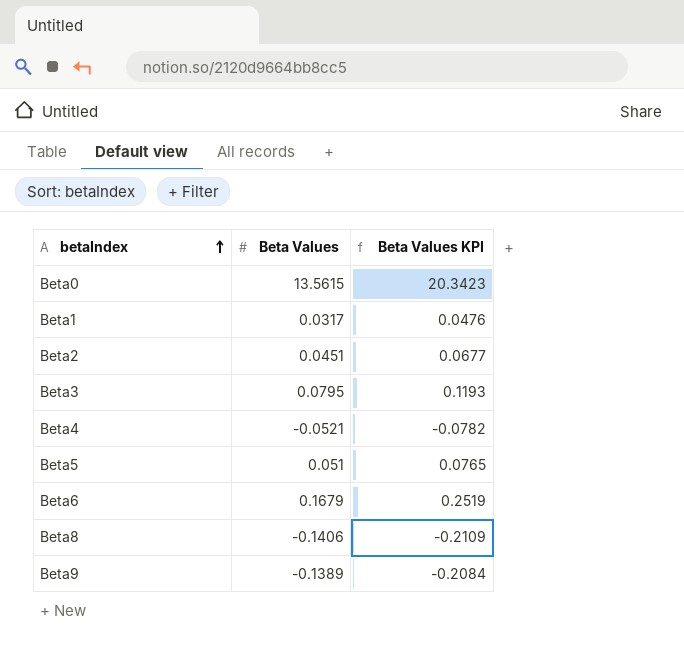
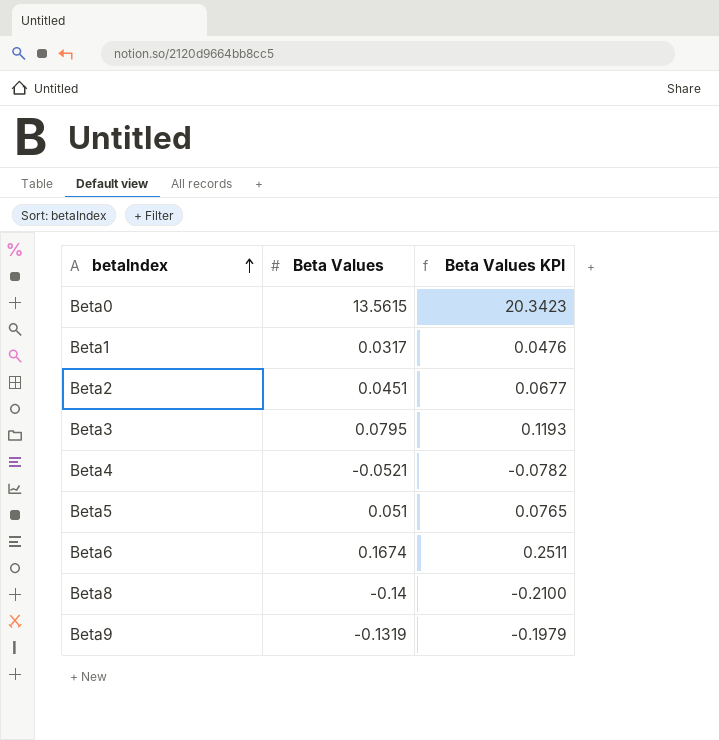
Beta6 | Beta Values: 0.1679 -> 0.1674
Beta6 | Beta Values KPI: 0.2519 -> 0.2511
Beta8 | Beta Values: -0.1406 -> -0.14
Beta8 | Beta Values KPI: -0.2109 -> -0.2100
Beta9 | Beta Values: -0.1389 -> -0.1319
Beta9 | Beta Values KPI: -0.2084 -> -0.1979

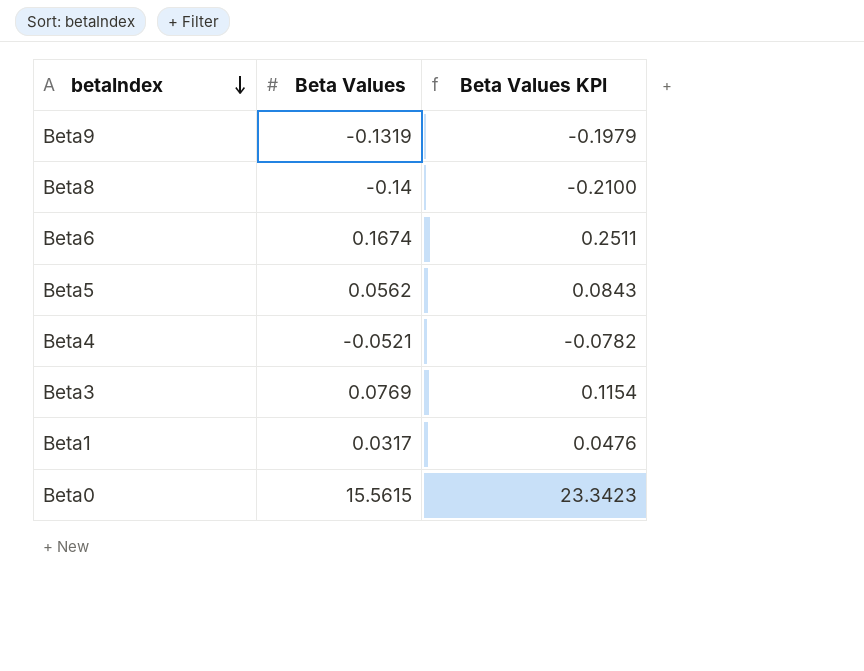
row order: betaIndex ascending -> betaIndex descending
row Beta2: 0.0451 | 0.0677 -> none
Beta5 | Beta Values: 0.051 -> 0.0562
Beta5 | Beta Values KPI: 0.0765 -> 0.0843
Beta3 | Beta Values: 0.0795 -> 0.0769
Beta3 | Beta Values KPI: 0.1193 -> 0.1154
Beta0 | Beta Values: 13.5615 -> 15.5615
Beta0 | Beta Values KPI: 20.3423 -> 23.3423

